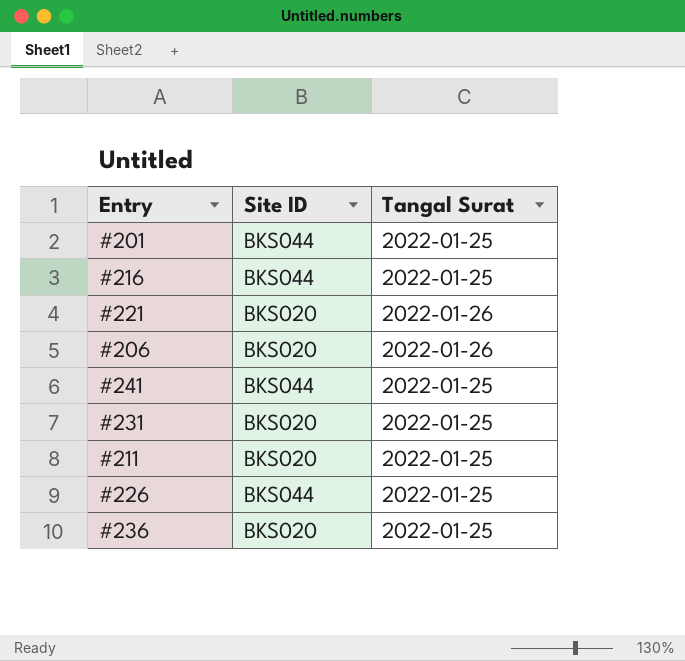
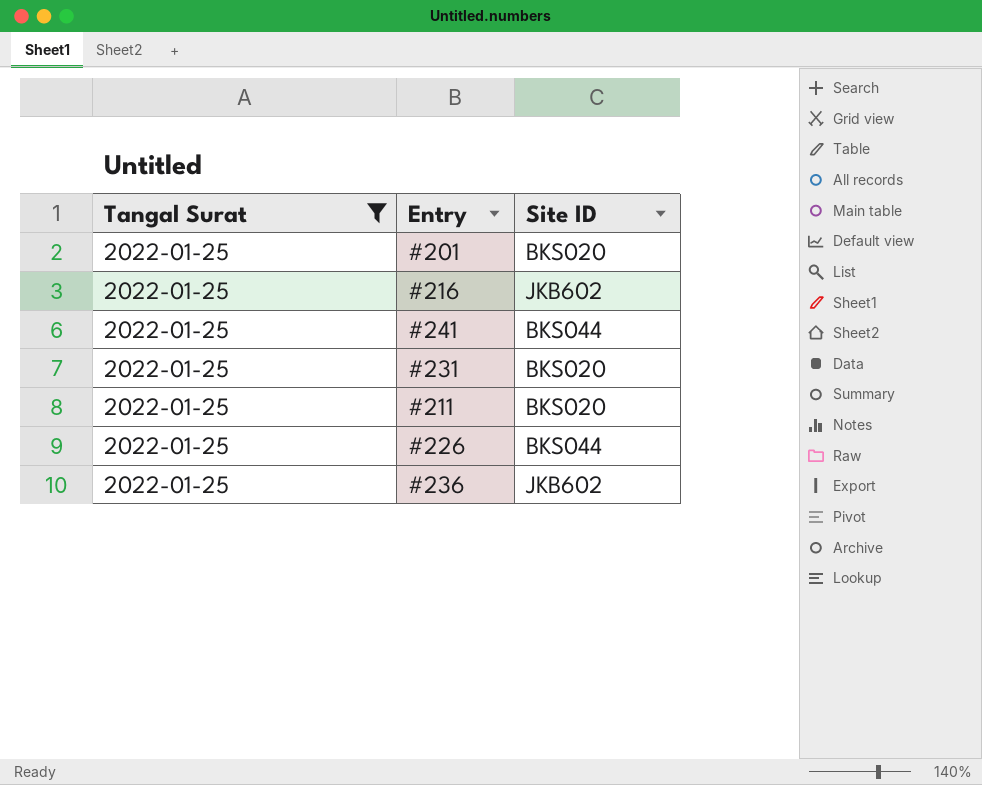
filter: none -> Tangal Surat = 2022-01-25
column Tangal Surat | position: 3 -> 1
#201 | Site ID: BKS044 -> BKS020
#216 | Site ID: BKS044 -> JKB602
#236 | Site ID: BKS020 -> JKB602

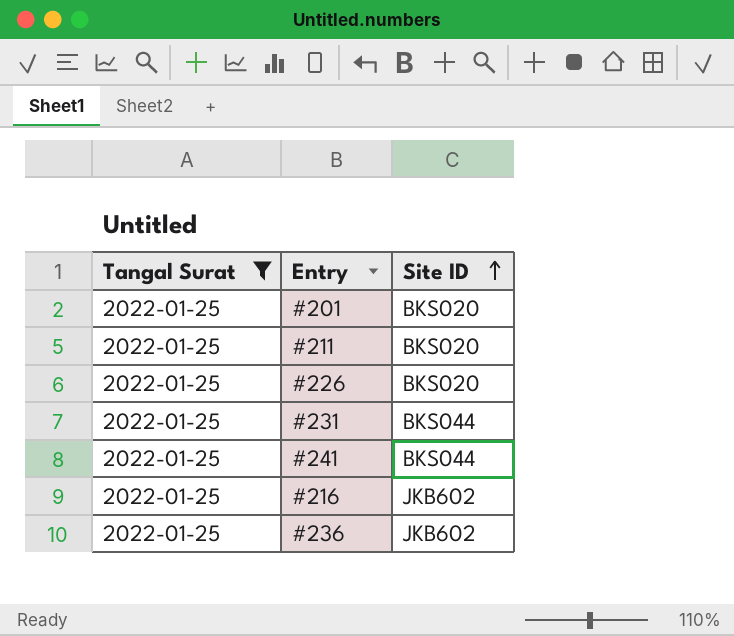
row order: none -> Site ID ascending
#226 | Site ID: BKS044 -> BKS020
#231 | Site ID: BKS020 -> BKS044

